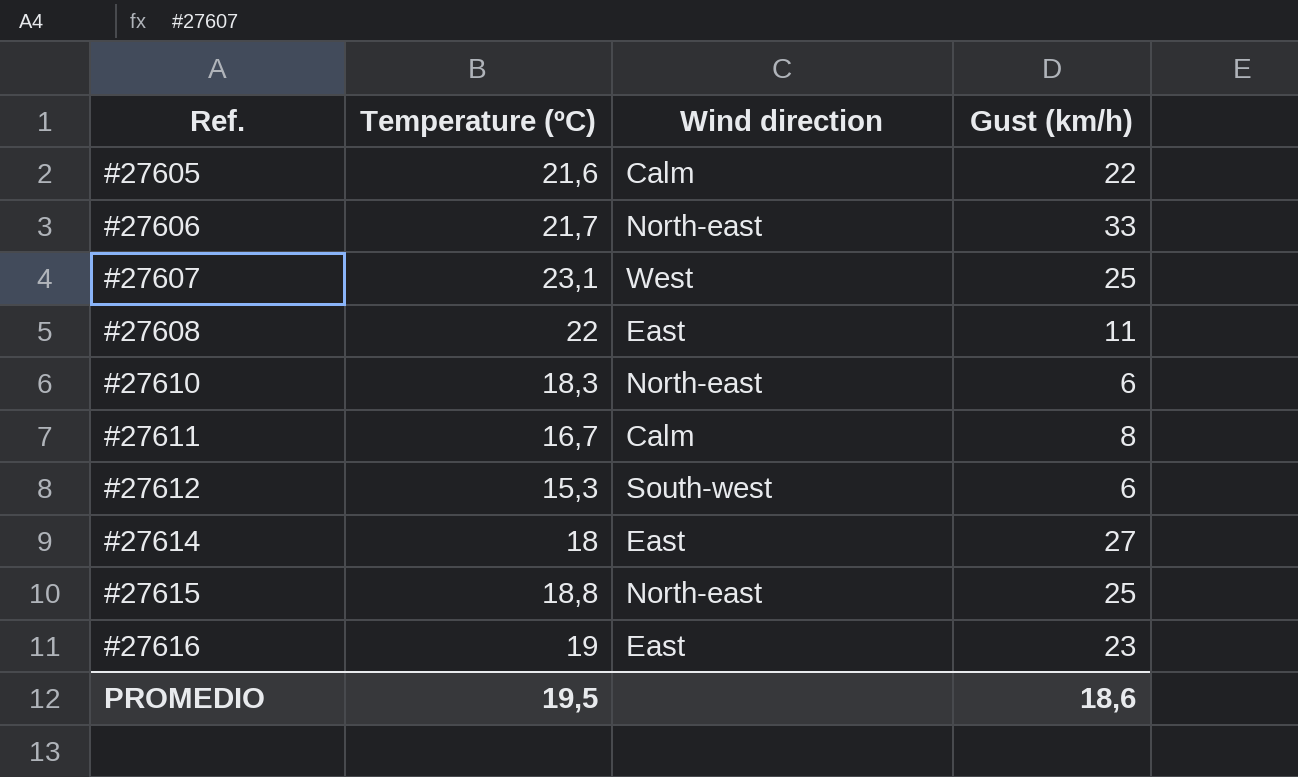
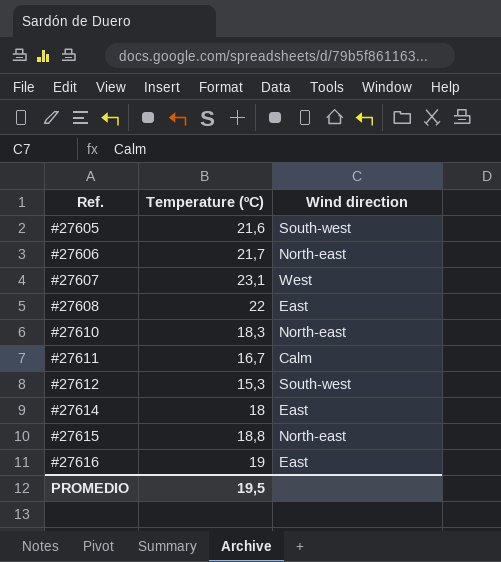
column Gust (km/h) | position: 4 -> none
#27605 | Wind direction: Calm -> South-west

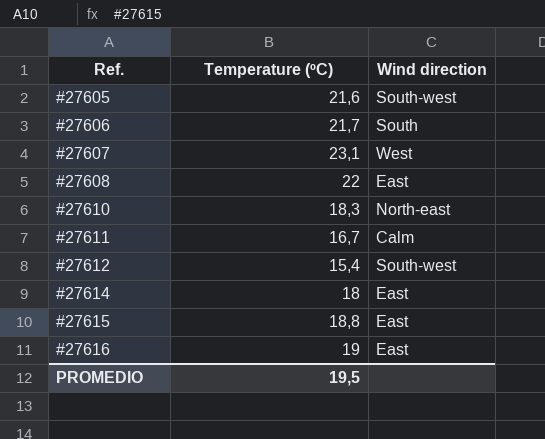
#27606 | Wind direction: North-east -> South
#27612 | Temperature (ºC): 15,3 -> 15,4
#27615 | Wind direction: North-east -> East

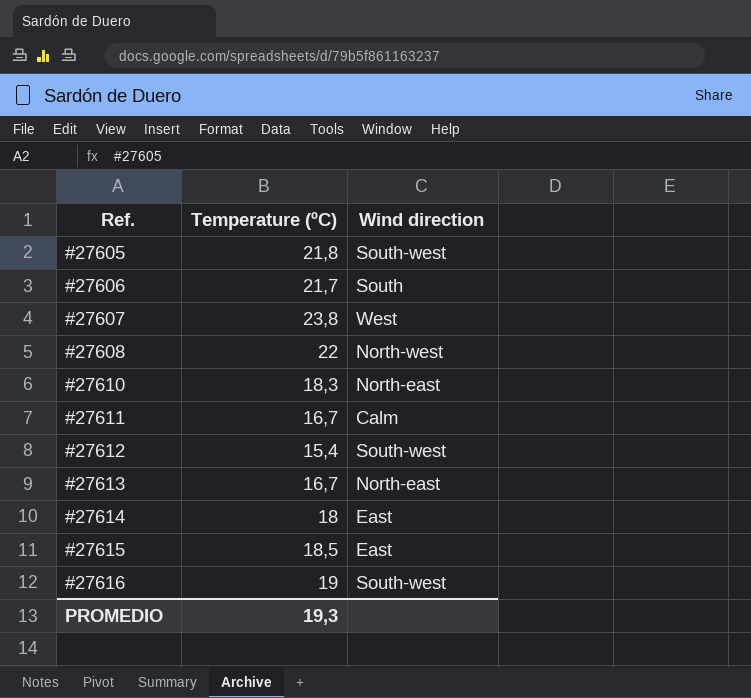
#27605 | Temperature (ºC): 21,6 -> 21,8
#27607 | Temperature (ºC): 23,1 -> 23,8
#27608 | Wind direction: East -> North-west
row #27613: none -> 16,7 | North-east
#27615 | Temperature (ºC): 18,8 -> 18,5
#27616 | Wind direction: East -> South-west
PROMEDIO | Temperature (ºC): 19,5 -> 19,3

